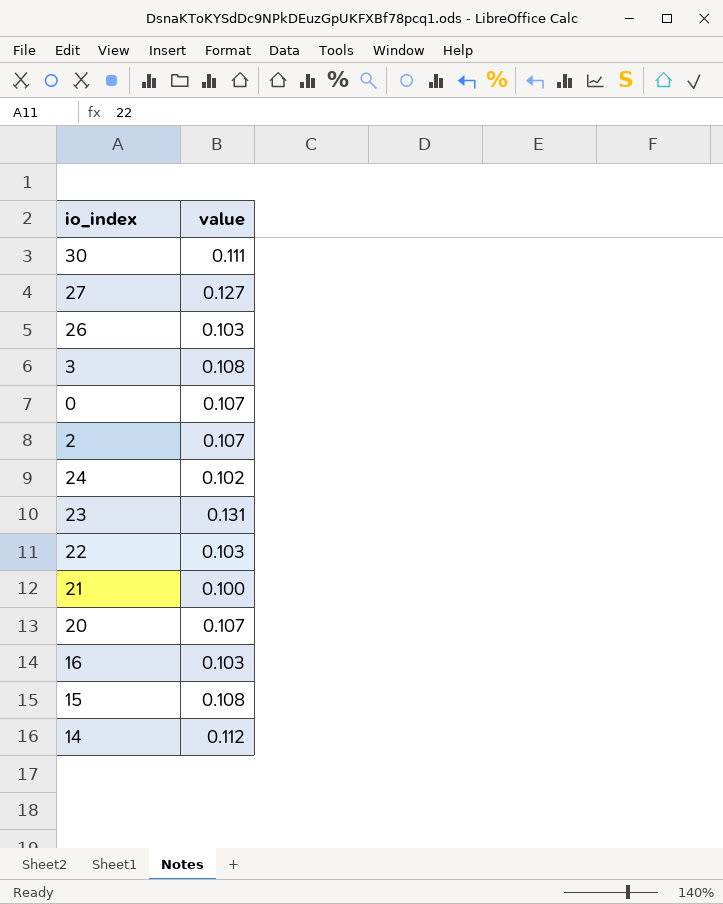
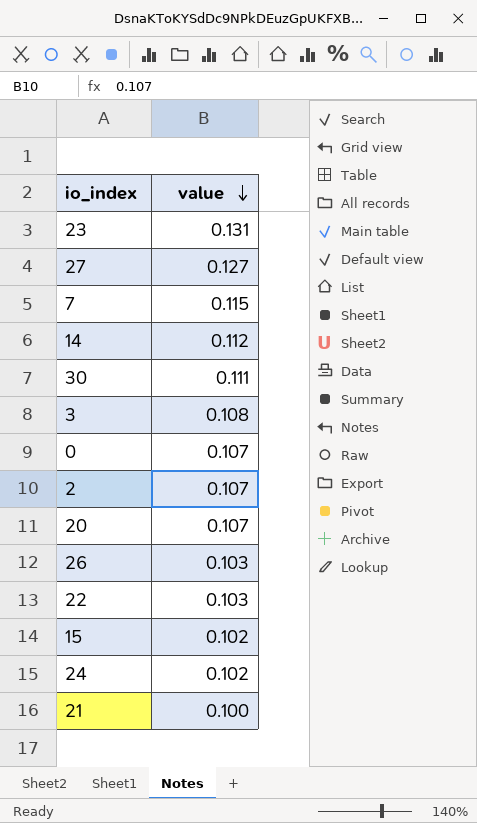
row order: none -> value descending
row 16: 0.103 -> none
row 7: none -> 0.115
15 | value: 0.108 -> 0.102

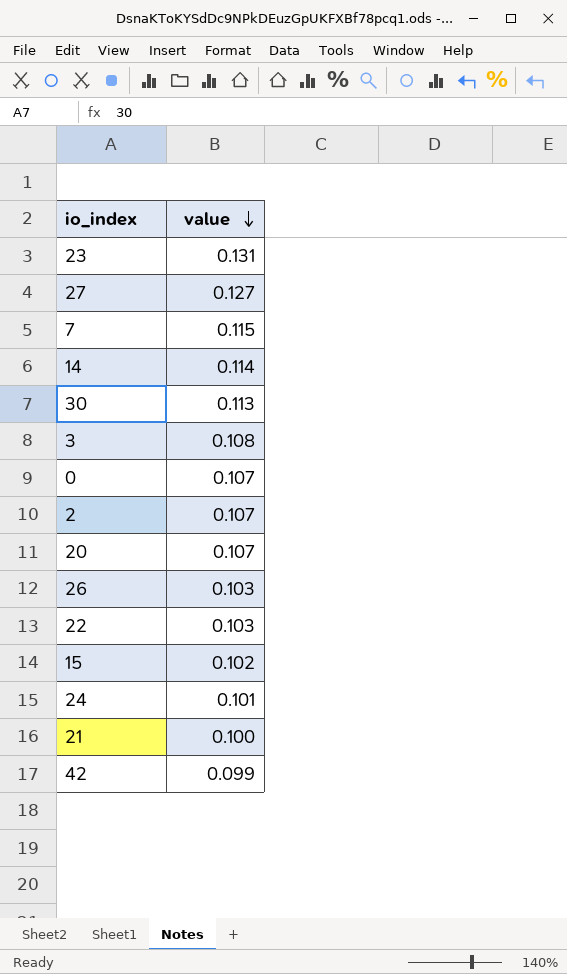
14 | value: 0.112 -> 0.114
30 | value: 0.111 -> 0.113
24 | value: 0.102 -> 0.101
row 42: none -> 0.099

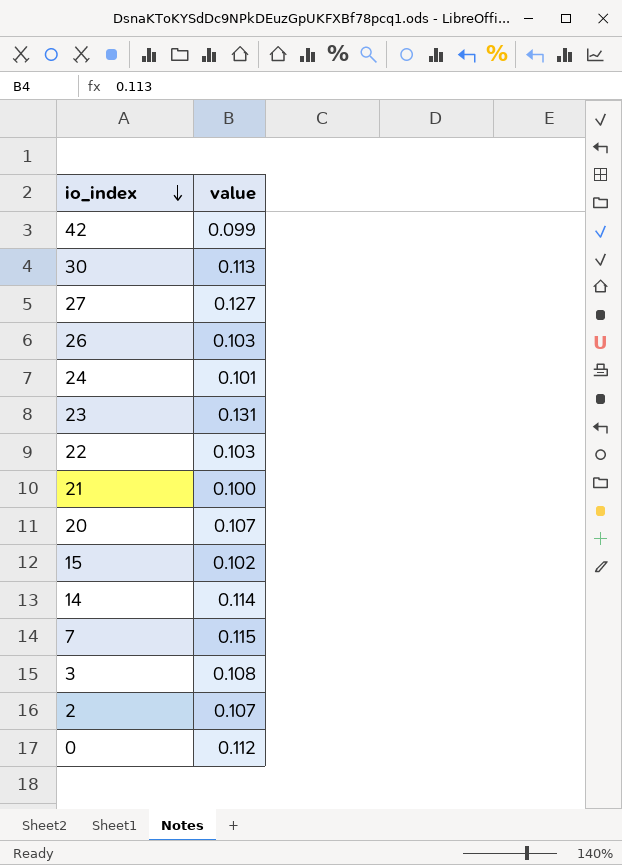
row order: value descending -> io_index descending
0 | value: 0.107 -> 0.112

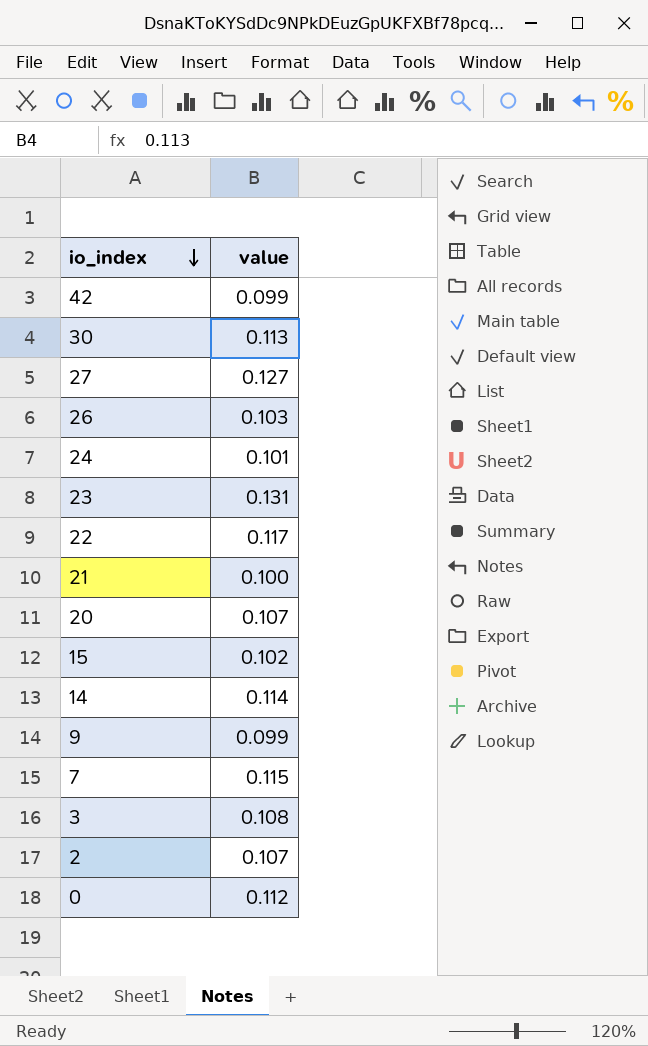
22 | value: 0.103 -> 0.117
row 9: none -> 0.099

